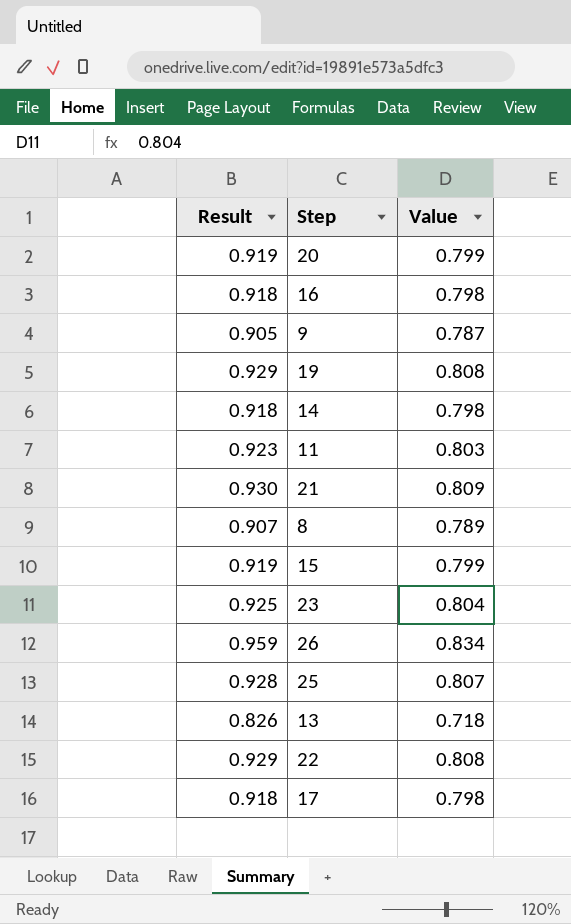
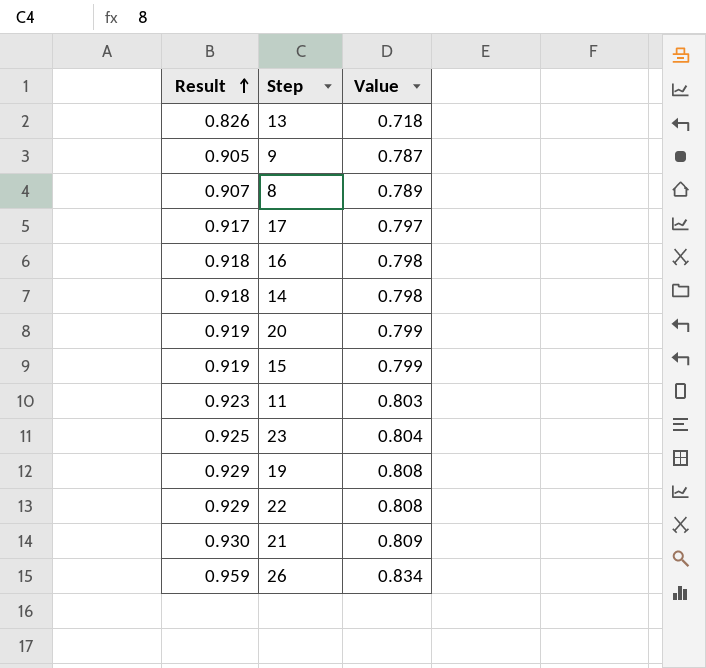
row order: none -> Result ascending
row 25: 0.928 | 0.807 -> none
17 | Result: 0.918 -> 0.917
17 | Value: 0.798 -> 0.797

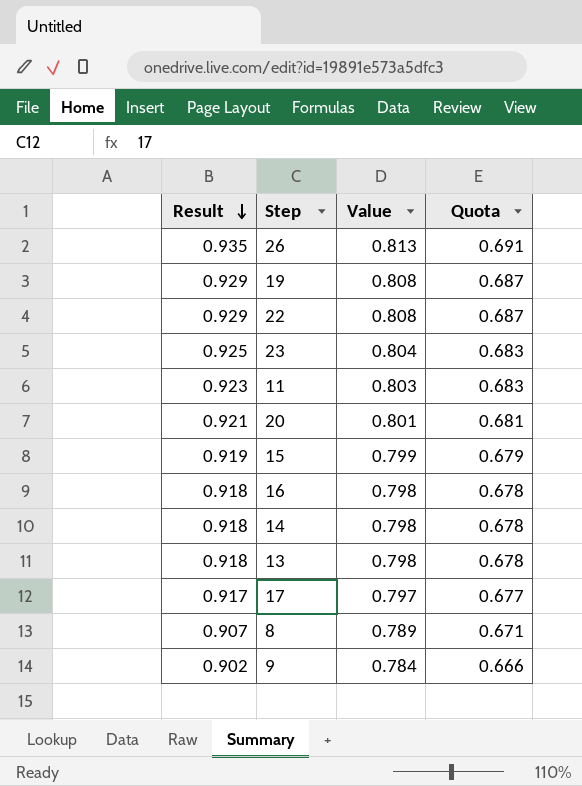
row order: Result ascending -> Result descending
column Quota | formula: none -> [Value] * 0.85
row 21: 0.930 | 0.809 -> none
26 | Result: 0.959 -> 0.935
26 | Value: 0.834 -> 0.813
20 | Result: 0.919 -> 0.921
20 | Value: 0.799 -> 0.801
13 | Result: 0.826 -> 0.918
13 | Value: 0.718 -> 0.798
9 | Result: 0.905 -> 0.902
9 | Value: 0.787 -> 0.784

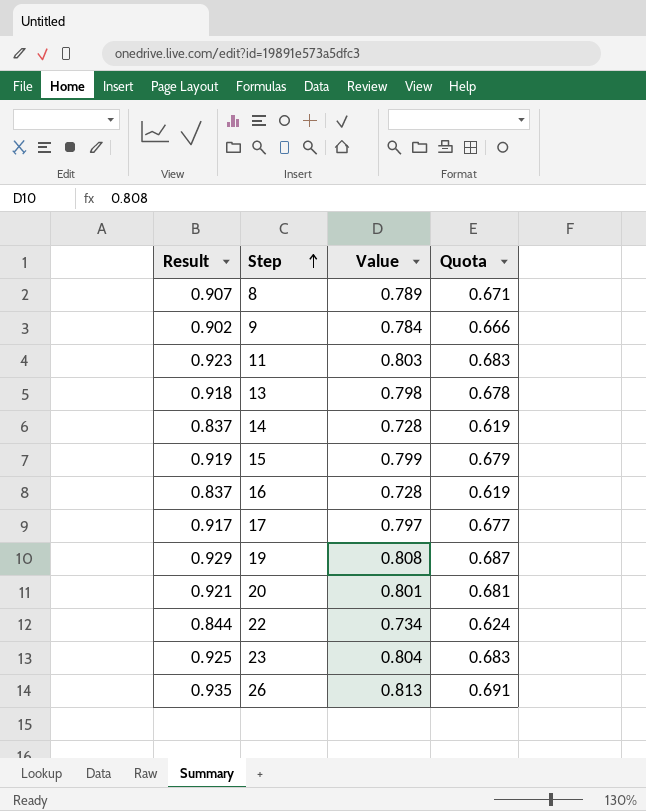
row order: Result descending -> Step ascending
14 | Result: 0.918 -> 0.837
14 | Value: 0.798 -> 0.728
14 | Quota: 0.678 -> 0.619
16 | Result: 0.918 -> 0.837
16 | Value: 0.798 -> 0.728
16 | Quota: 0.678 -> 0.619
22 | Result: 0.929 -> 0.844
22 | Value: 0.808 -> 0.734
22 | Quota: 0.687 -> 0.624

